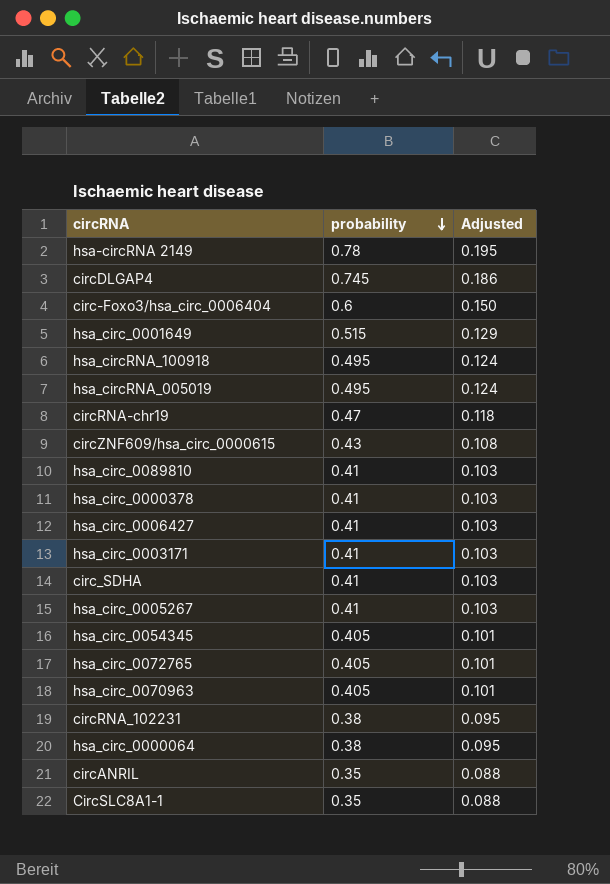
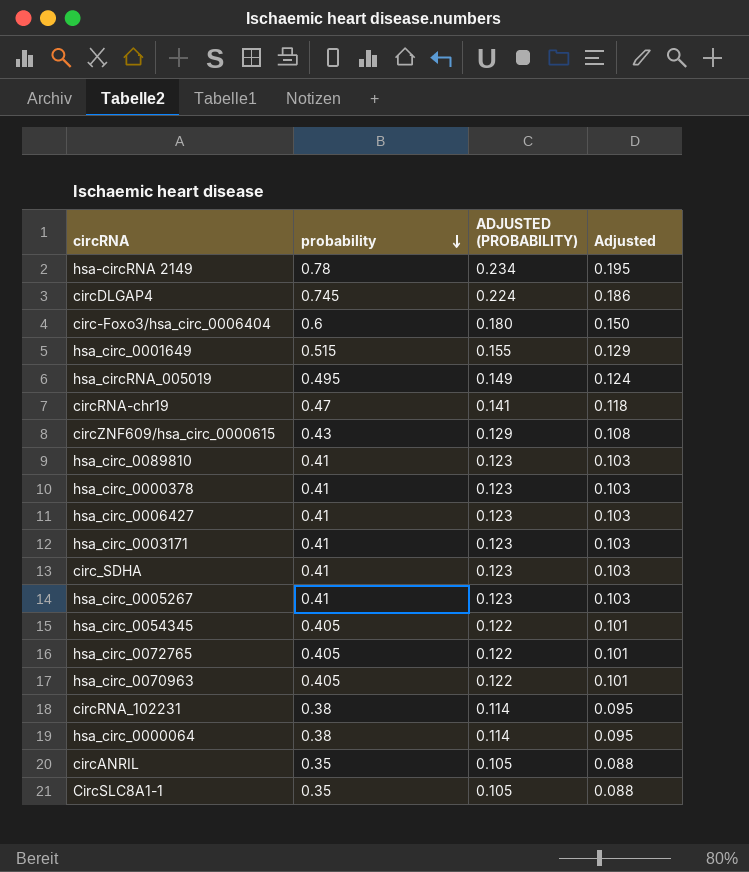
column ADJUSTED (PROBABILITY) | formula: none -> [probability] * 0.3
row hsa_circRNA_100918: 0.495 | 0.124 -> none

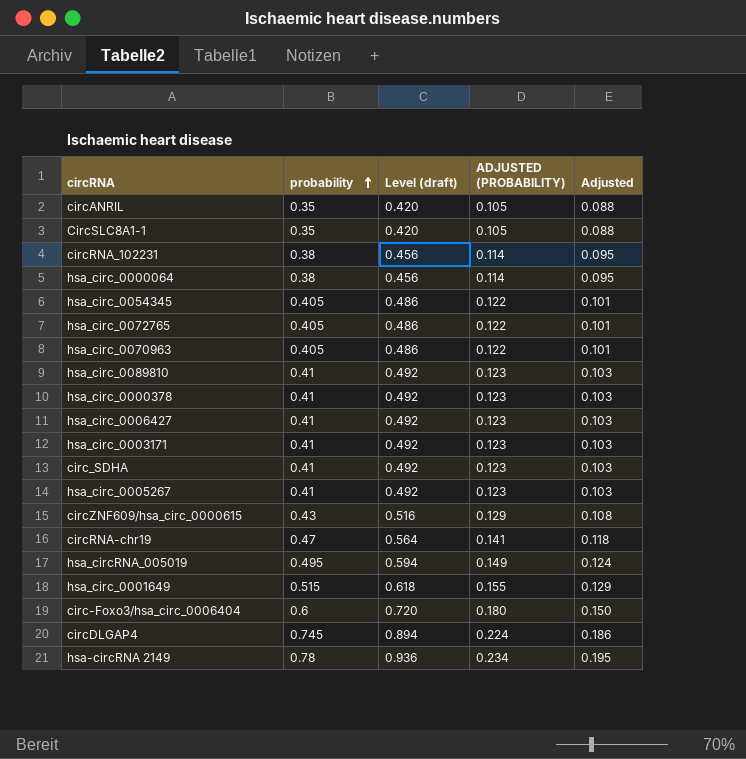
row order: probability descending -> probability ascending
column Level (draft) | formula: none -> [probability] * 1.2

